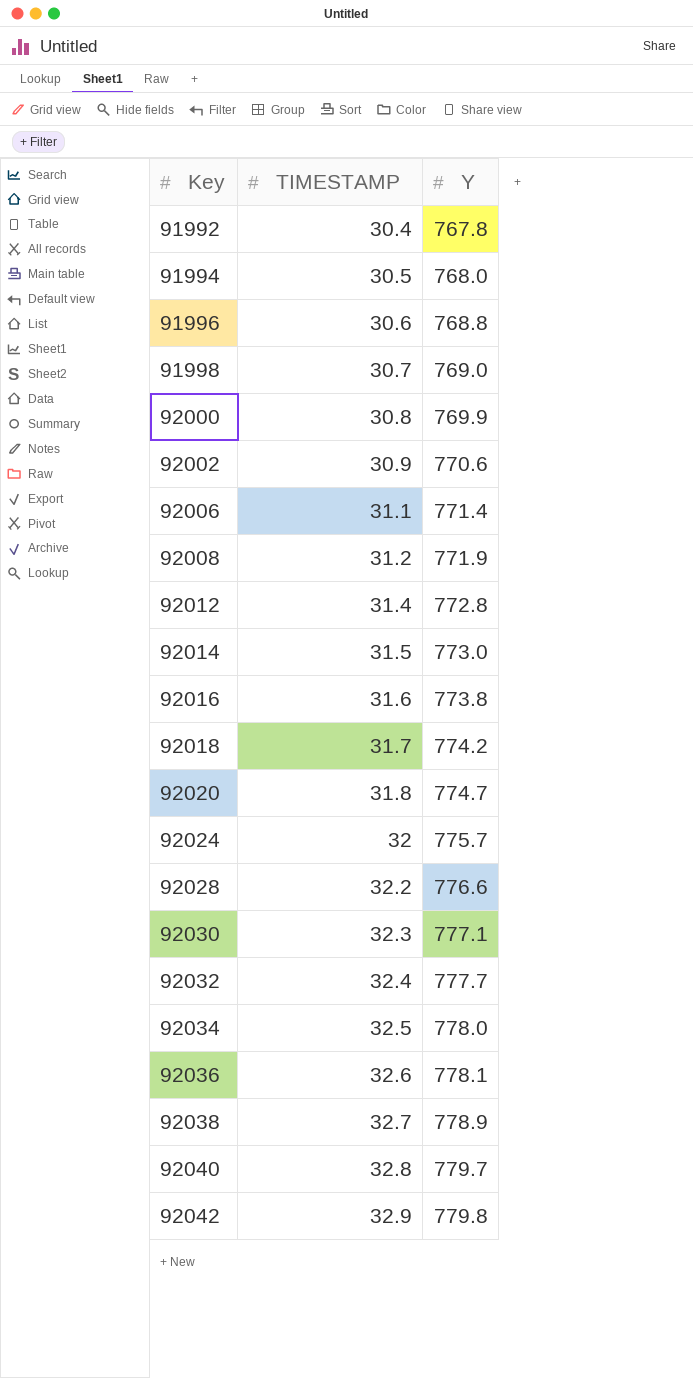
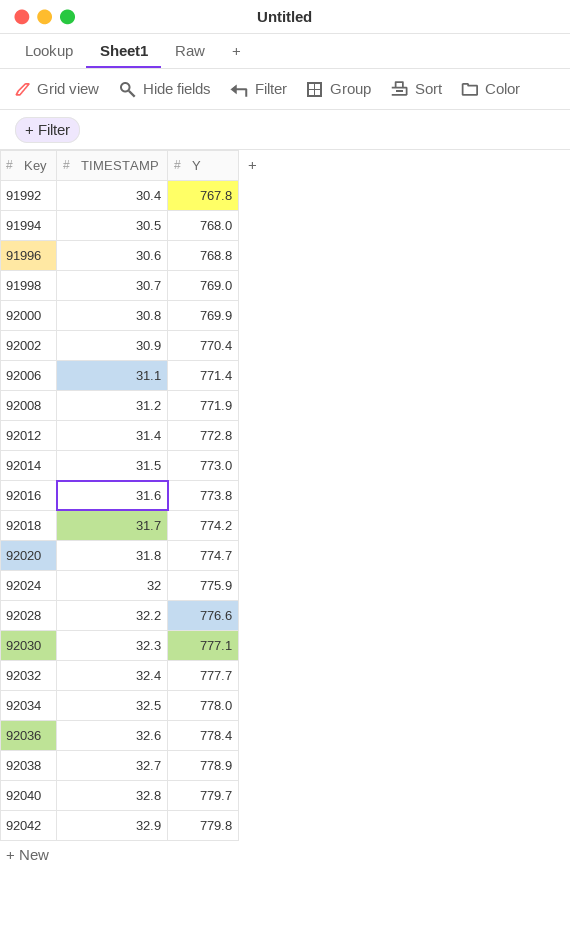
92002 | Y: 770.6 -> 770.4
92024 | Y: 775.7 -> 775.9
92036 | Y: 778.1 -> 778.4

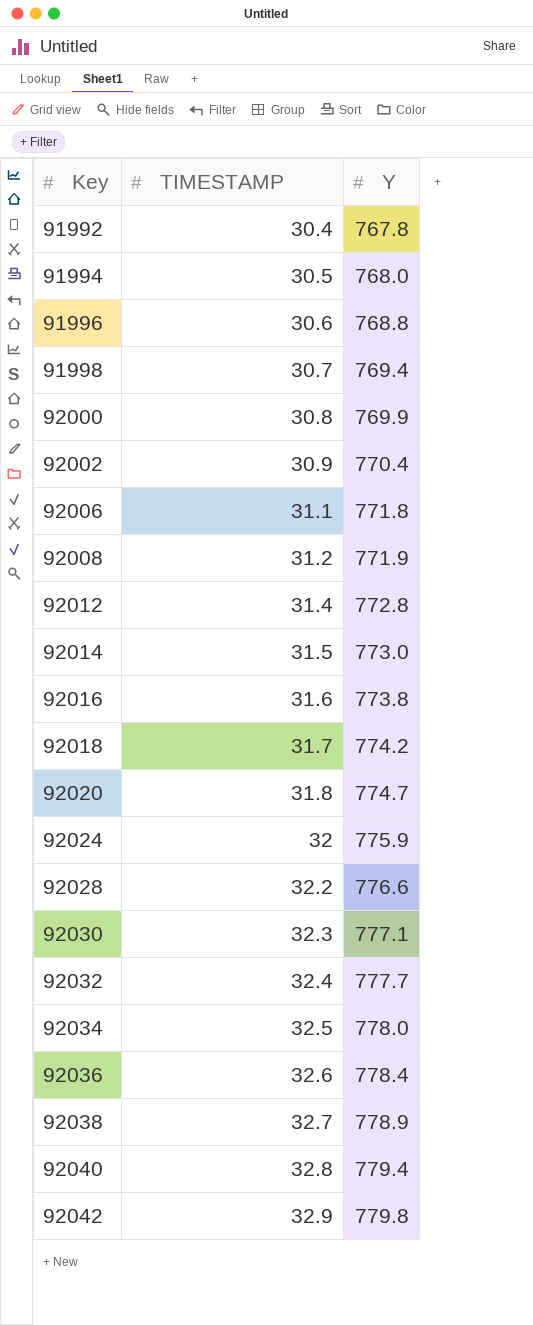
91998 | Y: 769.0 -> 769.4
92006 | Y: 771.4 -> 771.8
92040 | Y: 779.7 -> 779.4

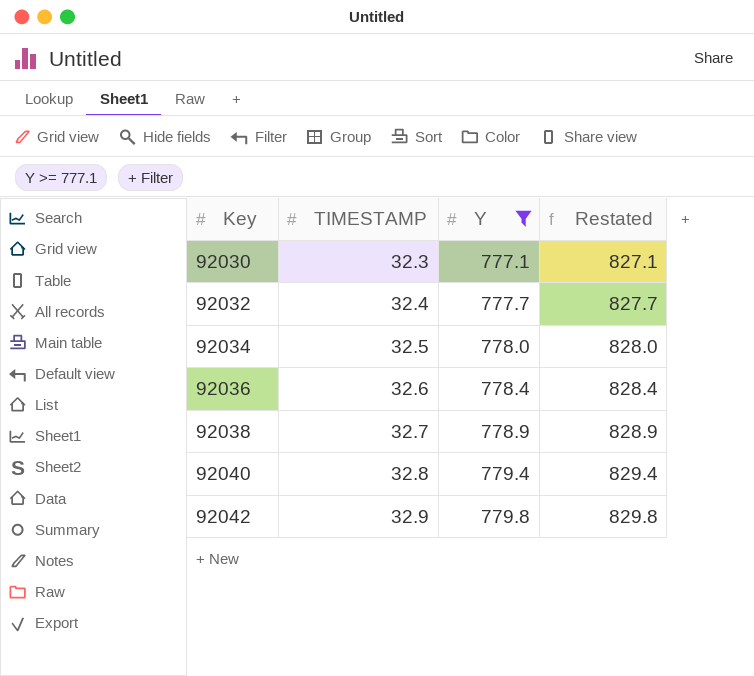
filter: none -> Y >= 777.1
column Restated | formula: none -> [Y] + 50

